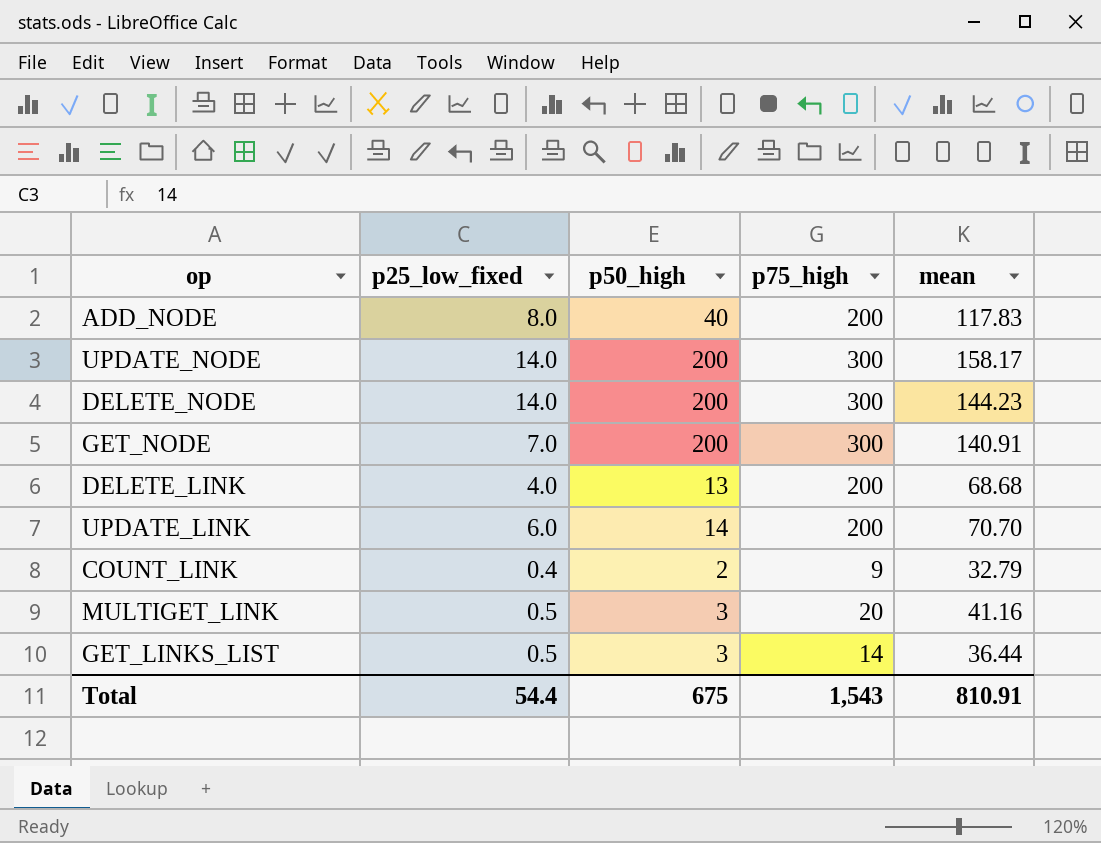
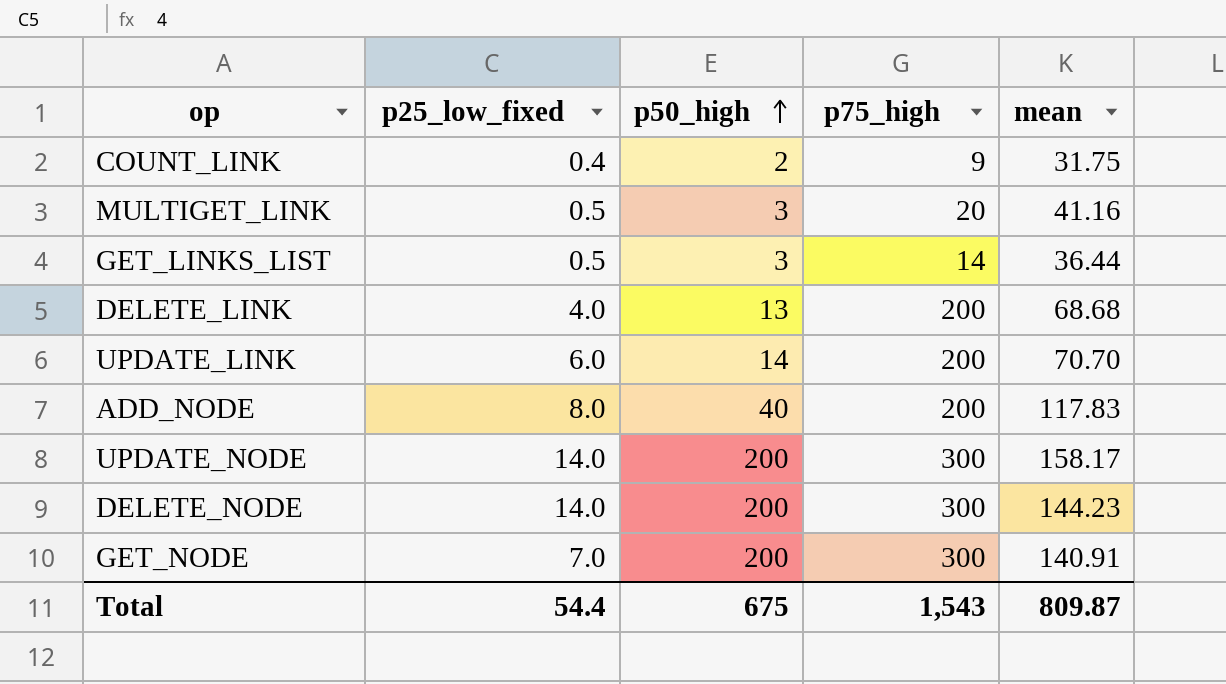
row order: none -> p50_high ascending
COUNT_LINK | mean: 32.79 -> 31.75
Total | mean: 810.91 -> 809.87

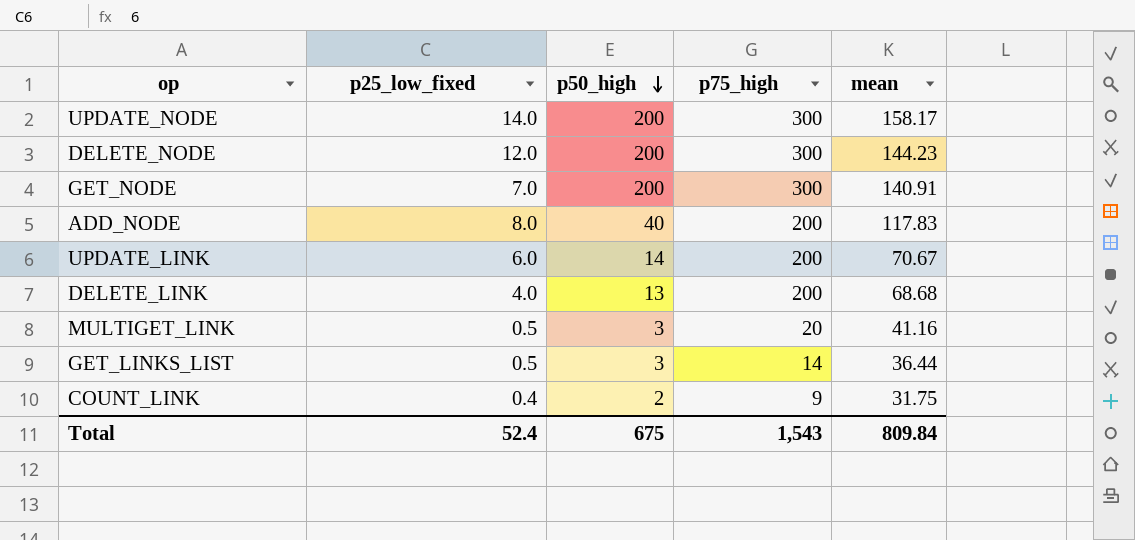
row order: p50_high ascending -> p50_high descending
DELETE_NODE | p25_low_fixed: 14.0 -> 12.0
UPDATE_LINK | mean: 70.70 -> 70.67
Total | p25_low_fixed: 54.4 -> 52.4
Total | mean: 809.87 -> 809.84

